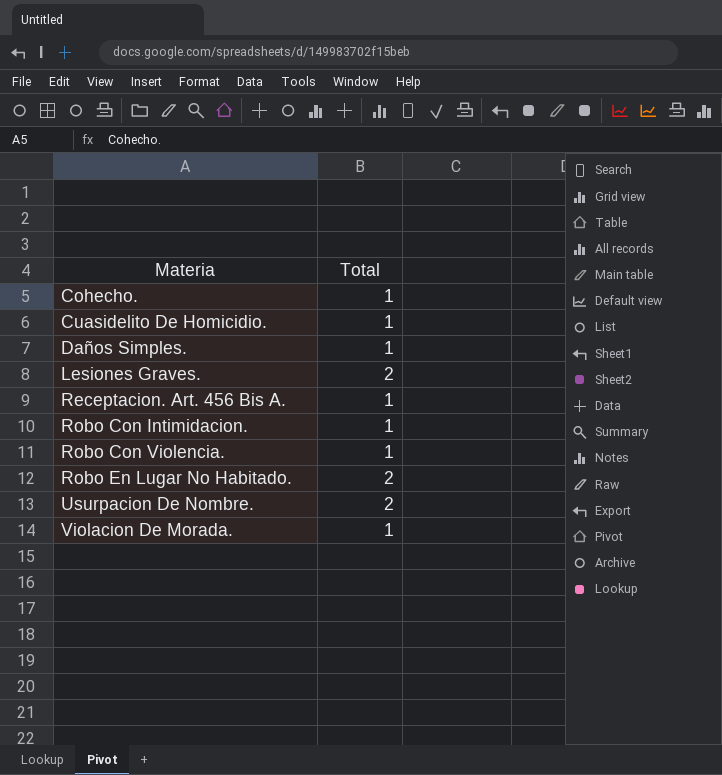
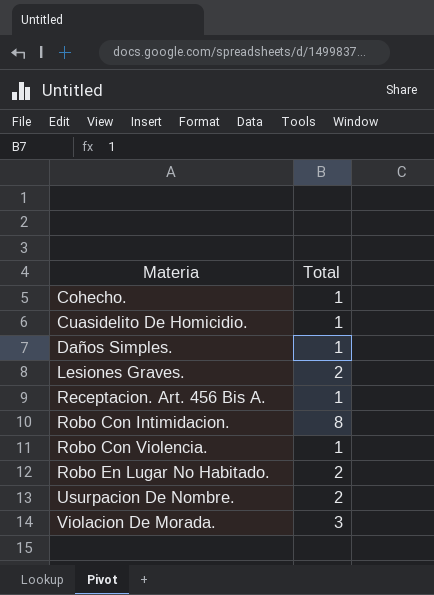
Robo Con Intimidacion. | Total: 1 -> 8
Violacion De Morada. | Total: 1 -> 3

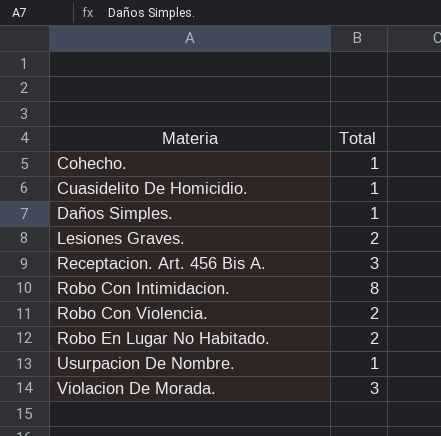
Receptacion. Art. 456 Bis A. | Total: 1 -> 3
Robo Con Violencia. | Total: 1 -> 2
Usurpacion De Nombre. | Total: 2 -> 1

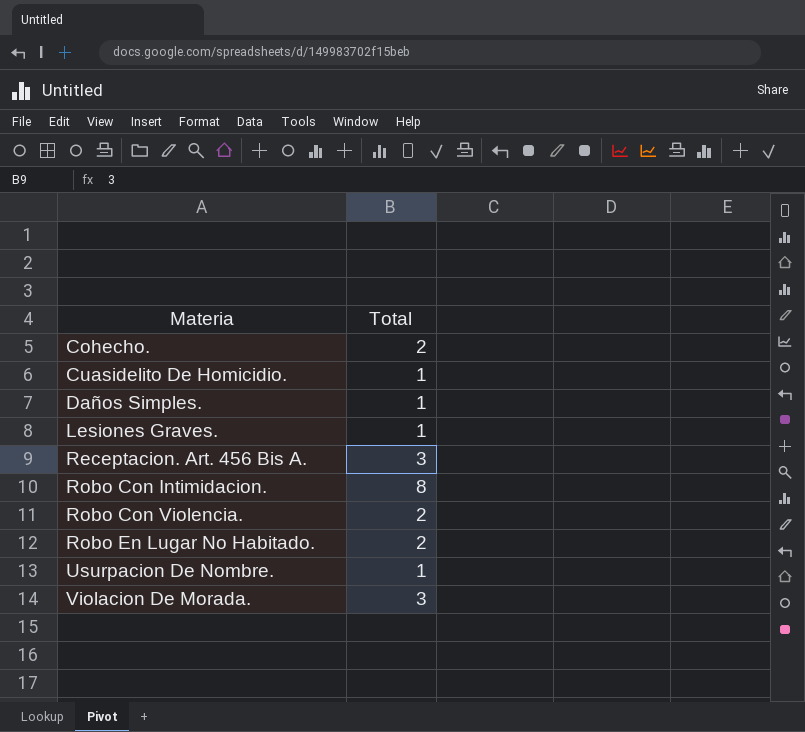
Cohecho. | Total: 1 -> 2
Lesiones Graves. | Total: 2 -> 1

